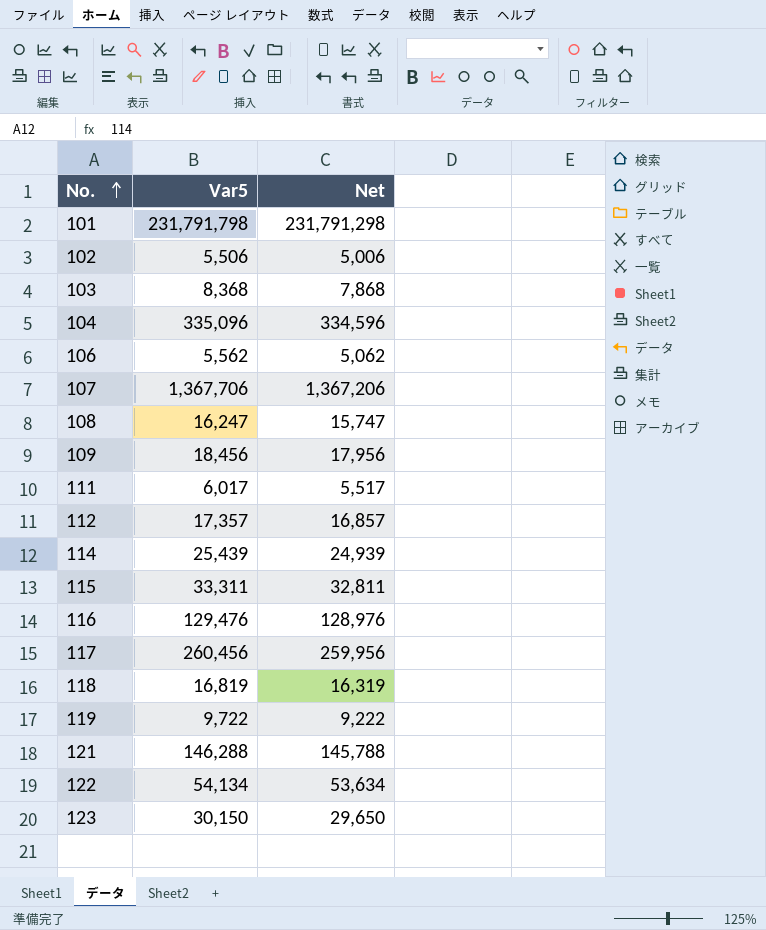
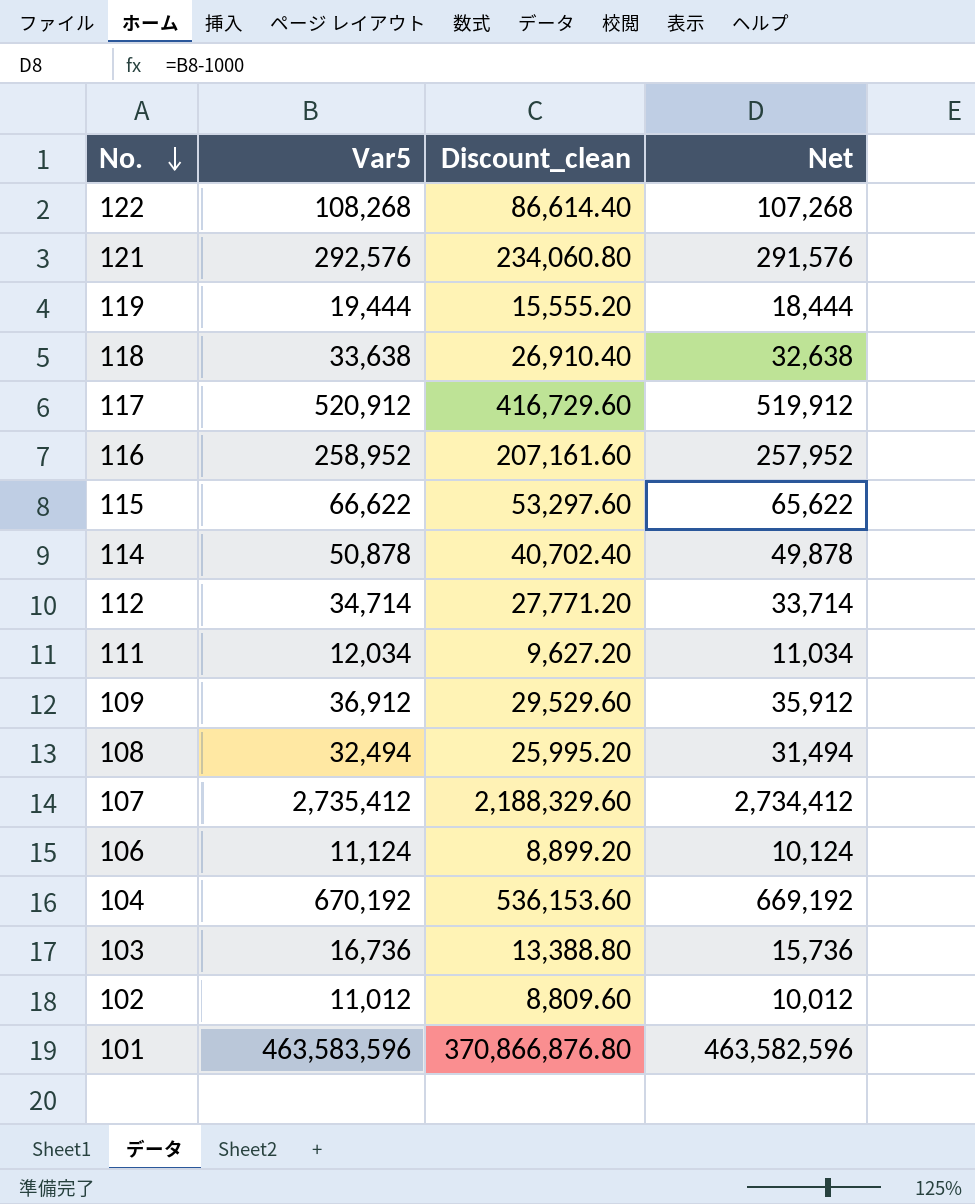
row order: No. ascending -> No. descending
column Discount_clean | formula: none -> [Var5] * 0.8
column Net | formula: [Var5] - 500 -> [Var5] - 1000
row 123: 30,150 | 29,650 -> none
122 | Var5: 54,134 -> 108,268
121 | Var5: 146,288 -> 292,576
119 | Var5: 9,722 -> 19,444
118 | Var5: 16,819 -> 33,638
117 | Var5: 260,456 -> 520,912
116 | Var5: 129,476 -> 258,952
115 | Var5: 33,311 -> 66,622
114 | Var5: 25,439 -> 50,878
112 | Var5: 17,357 -> 34,714
111 | Var5: 6,017 -> 12,034
109 | Var5: 18,456 -> 36,912
108 | Var5: 16,247 -> 32,494
107 | Var5: 1,367,706 -> 2,735,412
106 | Var5: 5,562 -> 11,124
104 | Var5: 335,096 -> 670,192
103 | Var5: 8,368 -> 16,736
102 | Var5: 5,506 -> 11,012
101 | Var5: 231,791,798 -> 463,583,596

